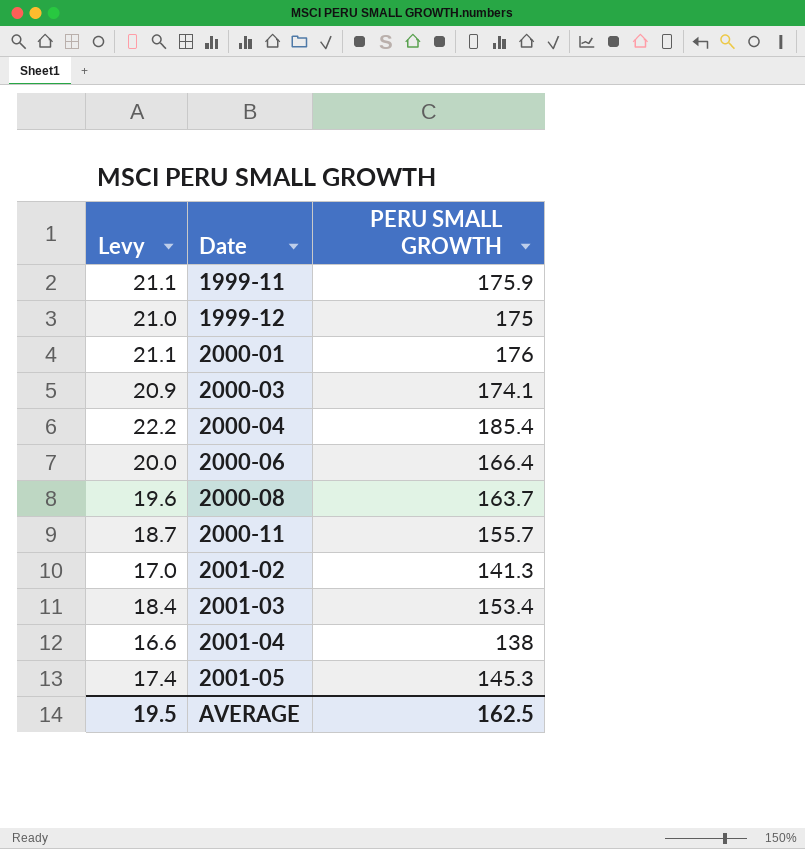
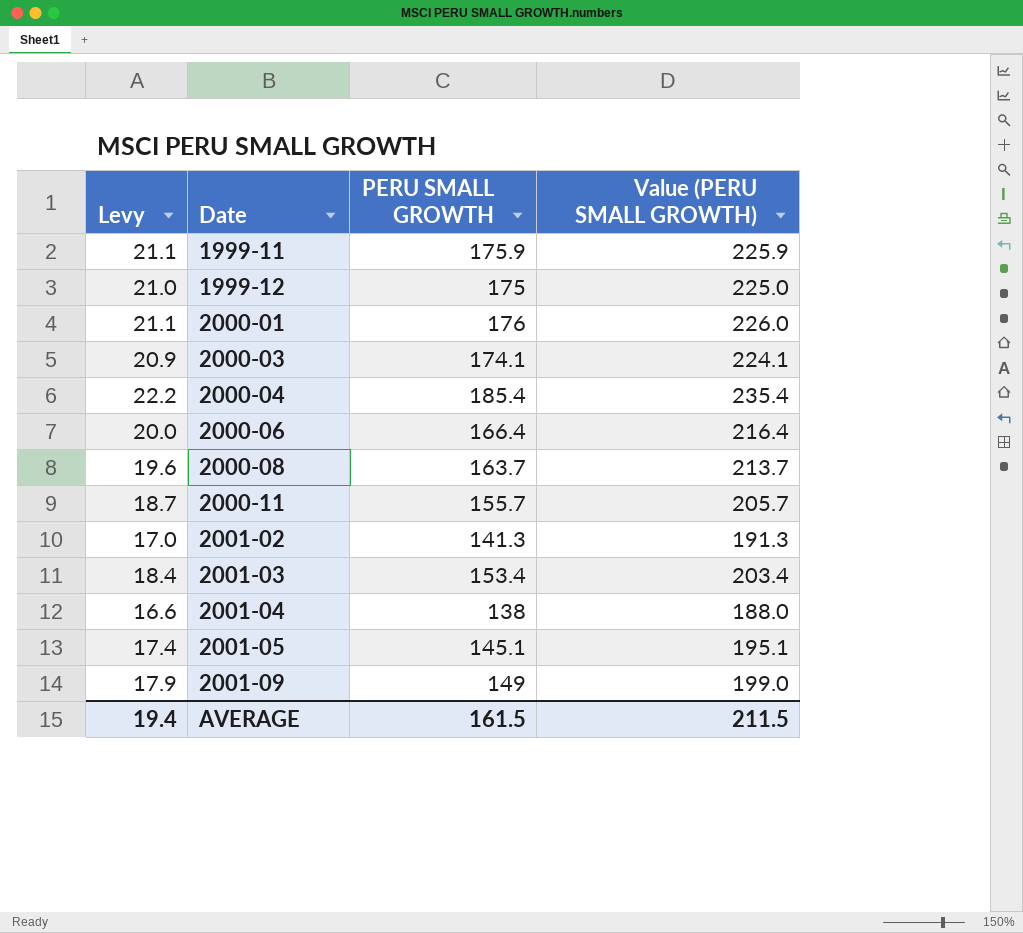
column Value (PERU SMALL GROWTH) | formula: none -> [PERU SMALL GROWTH] + 50
2001-05 | PERU SMALL GROWTH: 145.3 -> 145.1
row 2001-09: none -> 17.9 | 149 | 199.0
AVERAGE | Levy: 19.5 -> 19.4
AVERAGE | PERU SMALL GROWTH: 162.5 -> 161.5

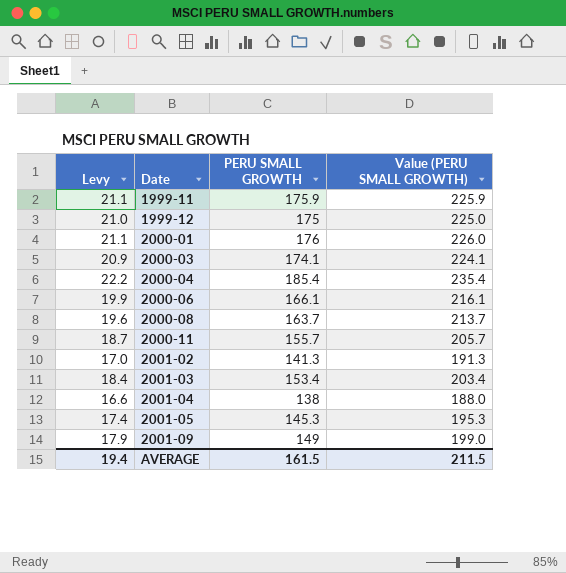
2000-06 | Levy: 20.0 -> 19.9
2000-06 | PERU SMALL GROWTH: 166.4 -> 166.1
2000-06 | Value (PERU SMALL GROWTH): 216.4 -> 216.1
2001-05 | PERU SMALL GROWTH: 145.1 -> 145.3
2001-05 | Value (PERU SMALL GROWTH): 195.1 -> 195.3

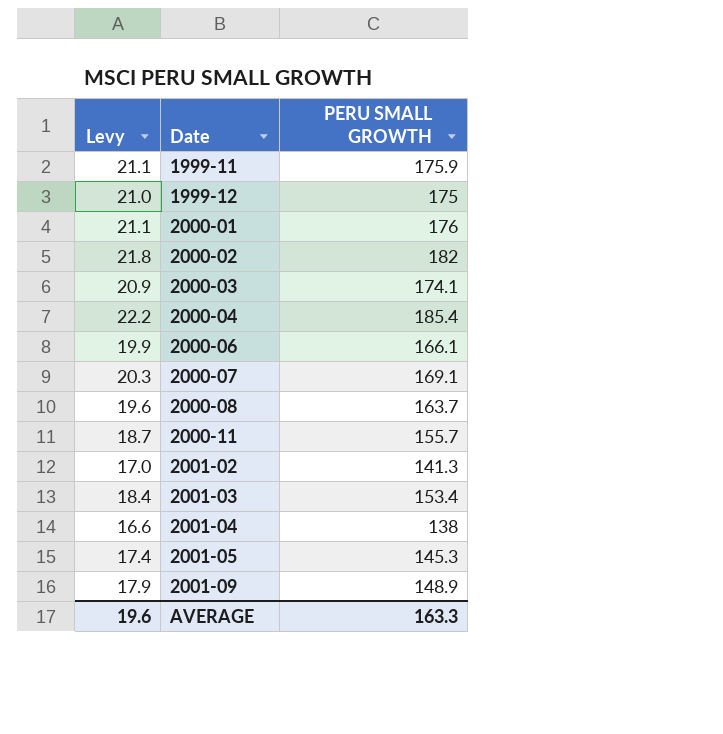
column Value (PERU SMALL GROWTH) | formula: [PERU SMALL GROWTH] + 50 -> none
row 2000-02: none -> 21.8 | 182
row 2000-07: none -> 20.3 | 169.1
2001-09 | PERU SMALL GROWTH: 149 -> 148.9
AVERAGE | Levy: 19.4 -> 19.6
AVERAGE | PERU SMALL GROWTH: 161.5 -> 163.3

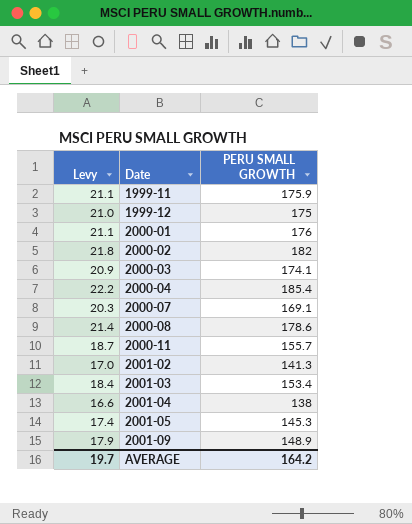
row 2000-06: 19.9 | 166.1 -> none
2000-08 | Levy: 19.6 -> 21.4
2000-08 | PERU SMALL GROWTH: 163.7 -> 178.6
AVERAGE | Levy: 19.6 -> 19.7
AVERAGE | PERU SMALL GROWTH: 163.3 -> 164.2

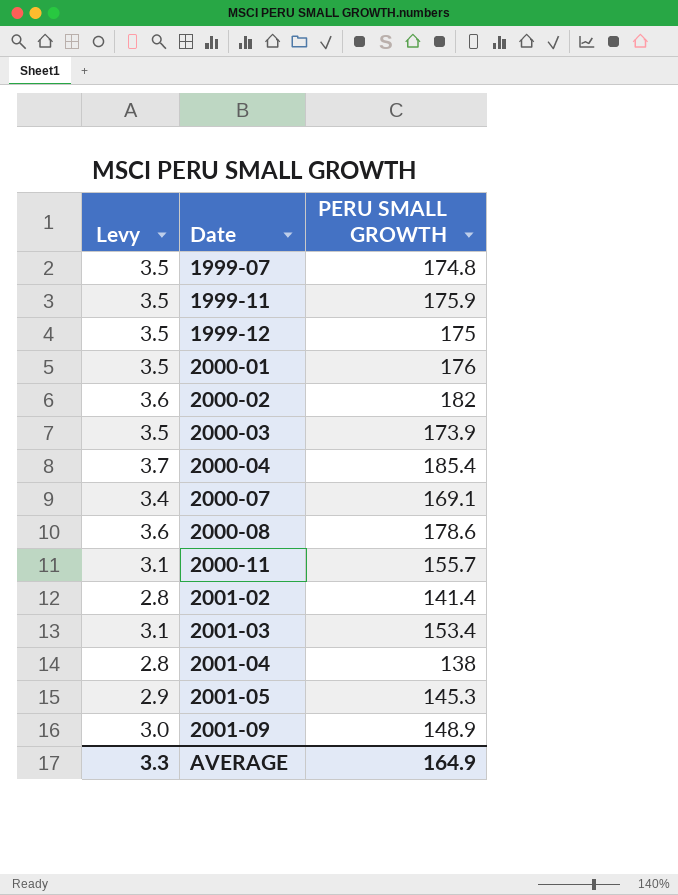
column Levy | formula: [PERU SMALL GROWTH] * 0.12 -> [PERU SMALL GROWTH] * 0.02
row 1999-07: none -> 3.5 | 174.8
2000-03 | PERU SMALL GROWTH: 174.1 -> 173.9
2001-02 | PERU SMALL GROWTH: 141.3 -> 141.4
AVERAGE | Levy: 19.7 -> 3.3
AVERAGE | PERU SMALL GROWTH: 164.2 -> 164.9

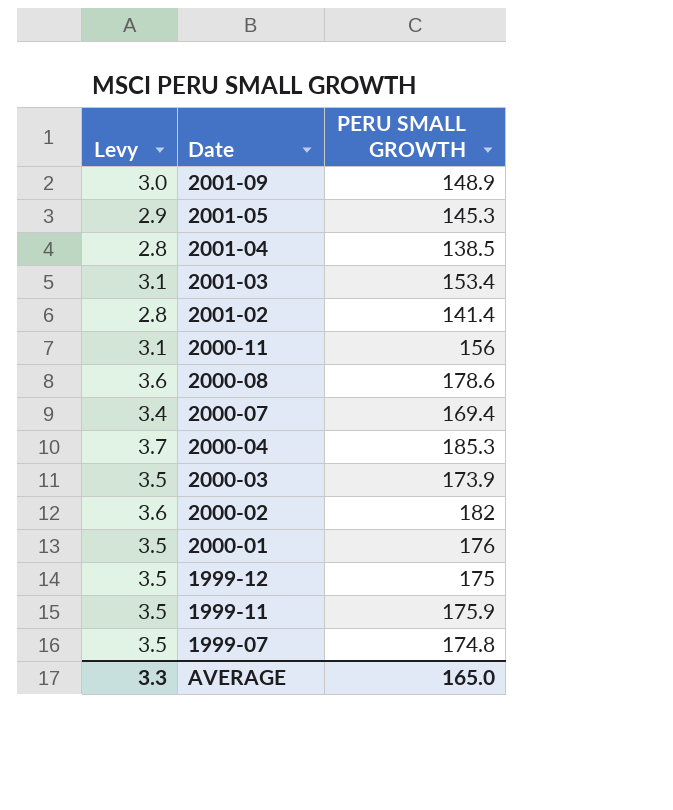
row order: Date ascending -> Date descending
2001-04 | PERU SMALL GROWTH: 138 -> 138.5
2000-11 | PERU SMALL GROWTH: 155.7 -> 156
2000-07 | PERU SMALL GROWTH: 169.1 -> 169.4
2000-04 | PERU SMALL GROWTH: 185.4 -> 185.3
AVERAGE | PERU SMALL GROWTH: 164.9 -> 165.0

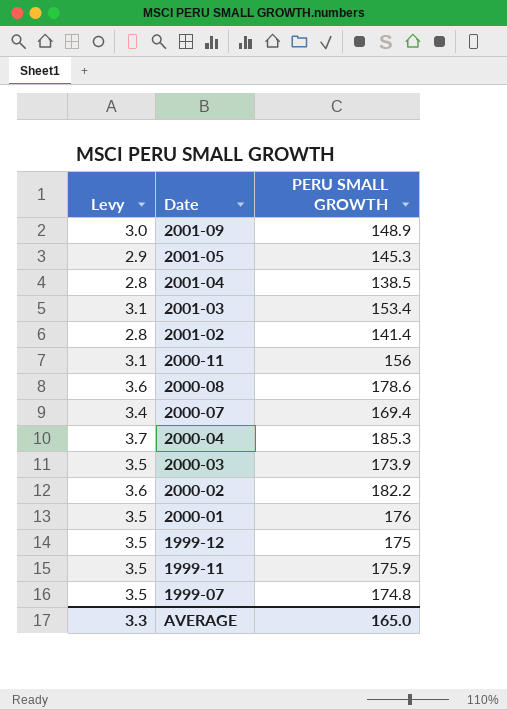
2000-02 | PERU SMALL GROWTH: 182 -> 182.2

